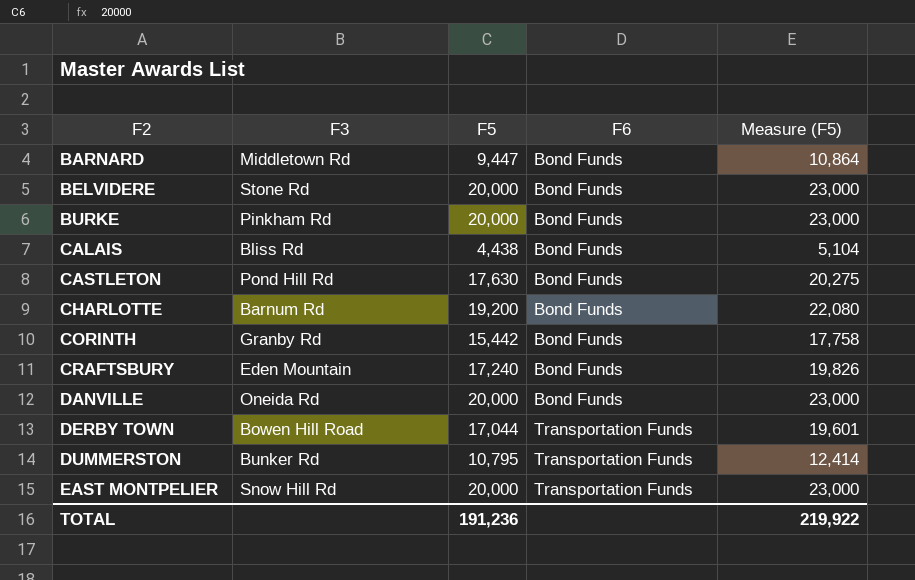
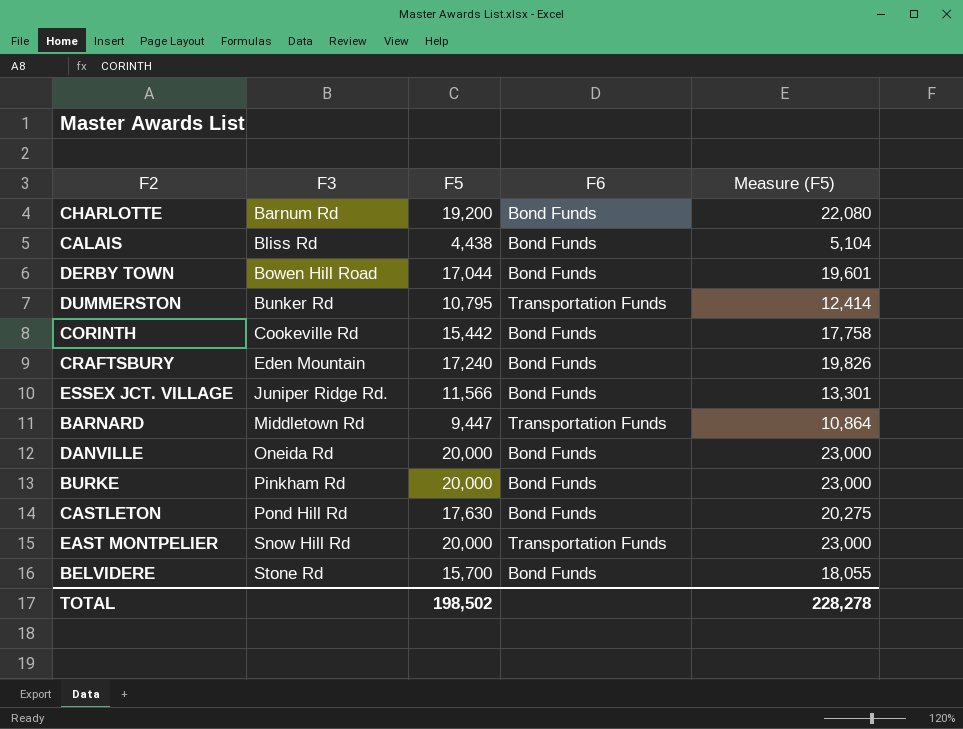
row order: F2 ascending -> F3 ascending
DERBY TOWN | F6: Transportation Funds -> Bond Funds
CORINTH | F3: Granby Rd -> Cookeville Rd
row ESSEX JCT. VILLAGE: none -> Juniper Ridge Rd. | 11,566 | Bond Funds | 13,301
BARNARD | F6: Bond Funds -> Transportation Funds
BELVIDERE | F5: 20,000 -> 15,700
BELVIDERE | Measure (F5): 23,000 -> 18,055
TOTAL | F5: 191,236 -> 198,502
TOTAL | Measure (F5): 219,922 -> 228,278

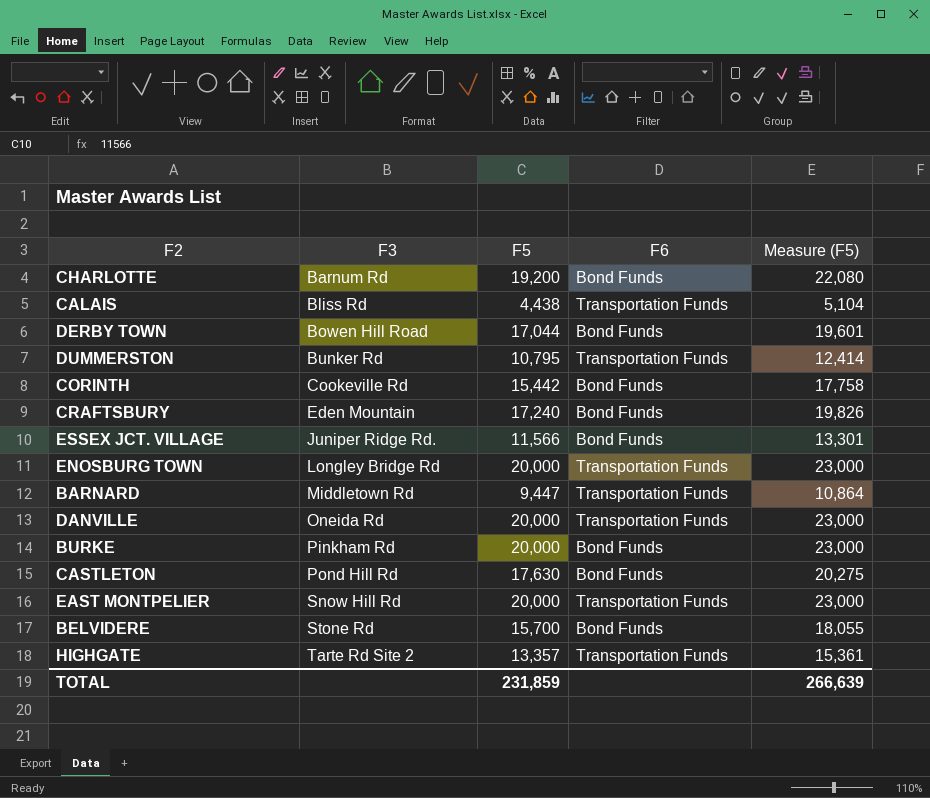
CALAIS | F6: Bond Funds -> Transportation Funds
row ENOSBURG TOWN: none -> Longley Bridge Rd | 20,000 | Transportation Funds | 23,000
DANVILLE | F6: Bond Funds -> Transportation Funds
row HIGHGATE: none -> Tarte Rd Site 2 | 13,357 | Transportation Funds | 15,361
TOTAL | F5: 198,502 -> 231,859
TOTAL | Measure (F5): 228,278 -> 266,639

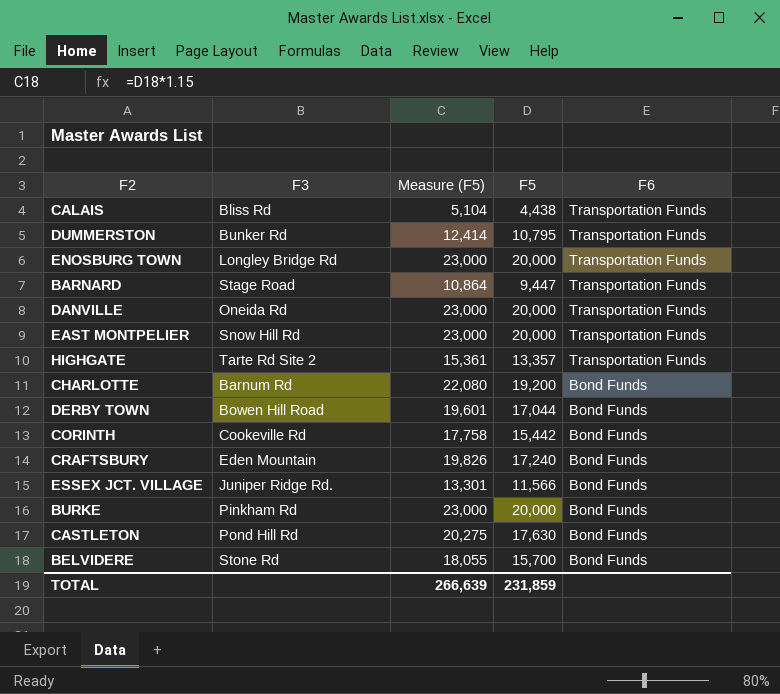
row order: F3 ascending -> F6 descending
column Measure (F5) | position: 5 -> 3
BARNARD | F3: Middletown Rd -> Stage Road

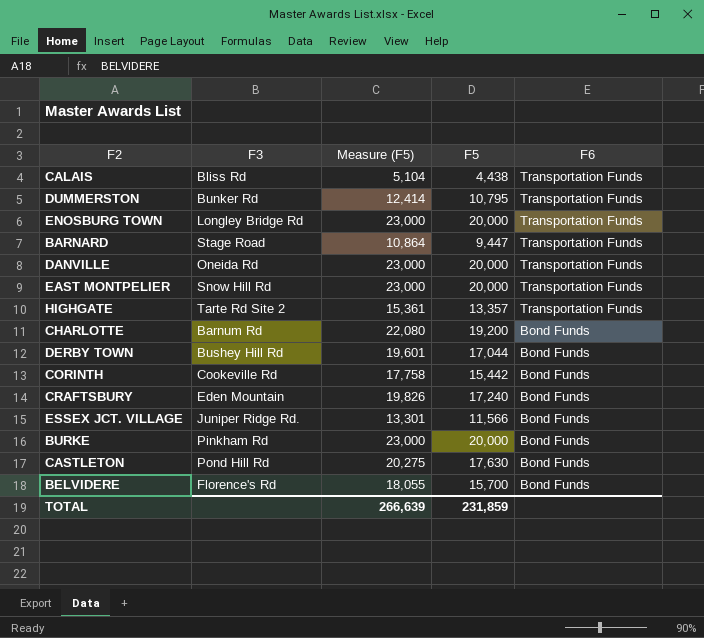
DERBY TOWN | F3: Bowen Hill Road -> Bushey Hill Rd
BELVIDERE | F3: Stone Rd -> Florence's Rd

